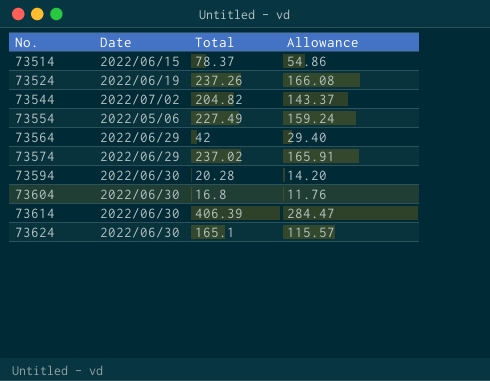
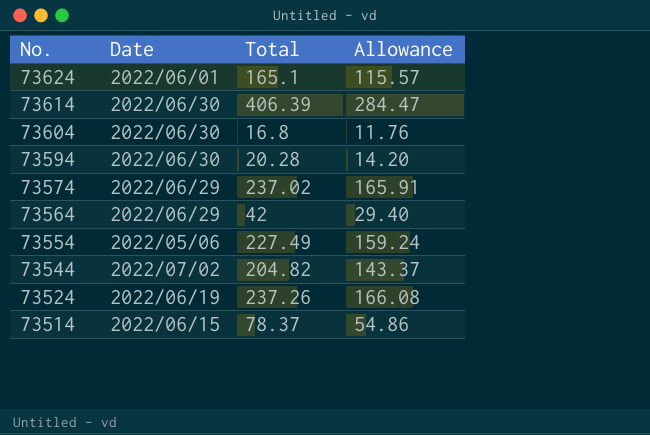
row order: No. ascending -> No. descending
73624 | Date: 2022/06/30 -> 2022/06/01

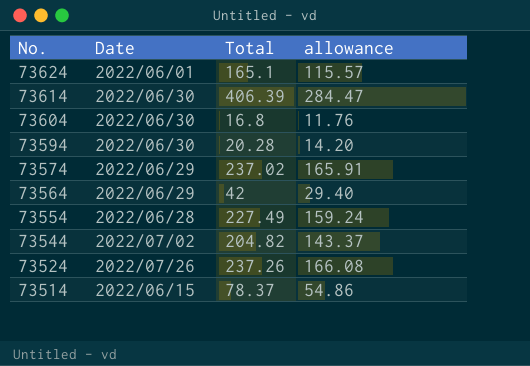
column name: Allowance -> allowance
73554 | Date: 2022/05/06 -> 2022/06/28
73524 | Date: 2022/06/19 -> 2022/07/26

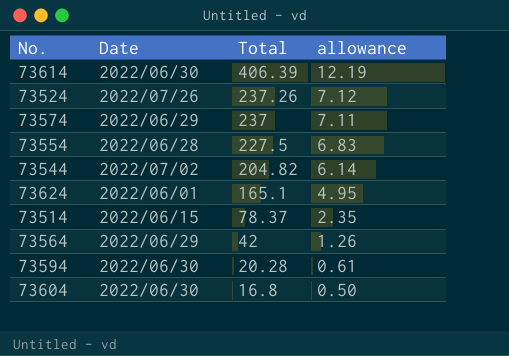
row order: No. descending -> Total descending
column allowance | formula: [Total] * 0.7 -> [Total] * 0.03
73574 | Total: 237.02 -> 237
73554 | Total: 227.49 -> 227.5

